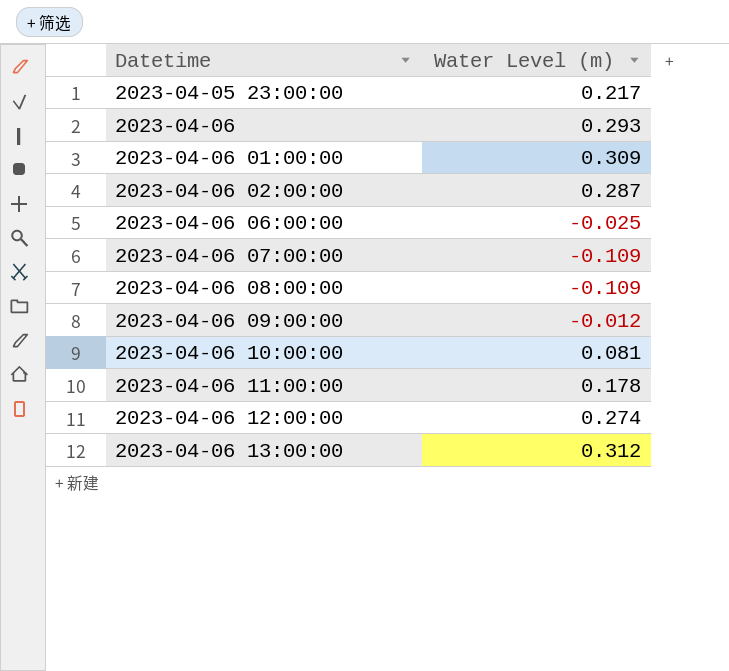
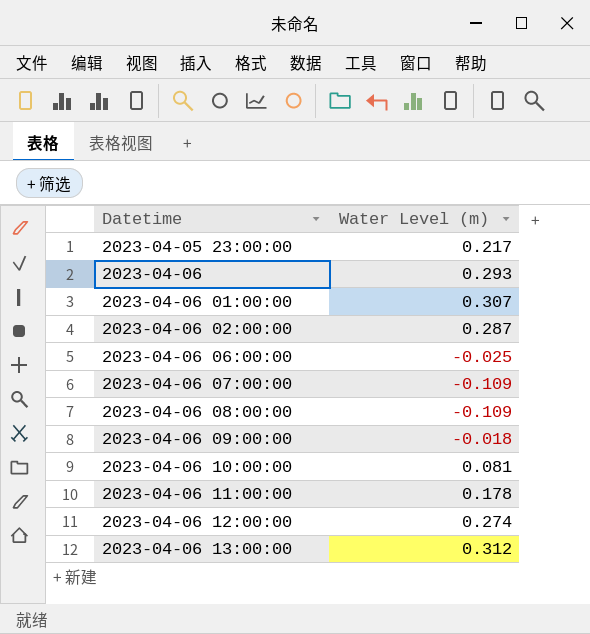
2023-04-06 01:00:00 | Water Level (m): 0.309 -> 0.307
2023-04-06 09:00:00 | Water Level (m): -0.012 -> -0.018

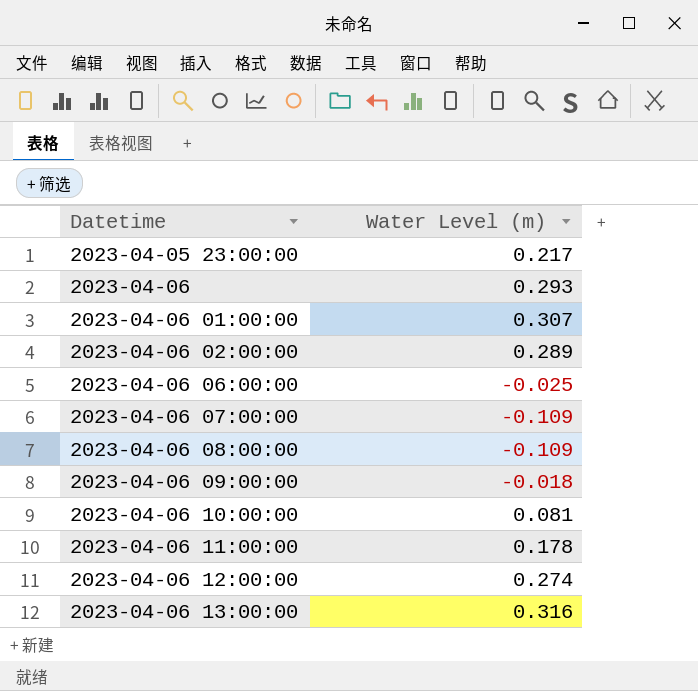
2023-04-06 02:00:00 | Water Level (m): 0.287 -> 0.289
2023-04-06 13:00:00 | Water Level (m): 0.312 -> 0.316

